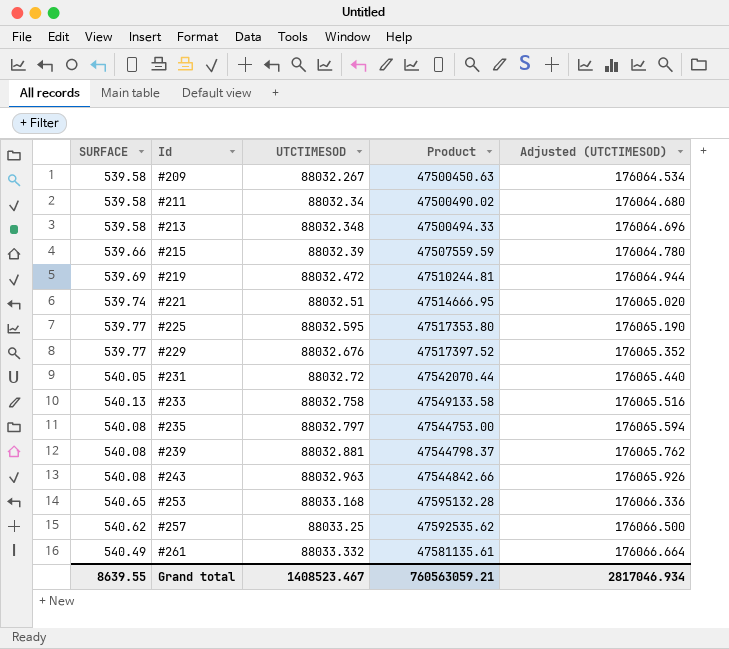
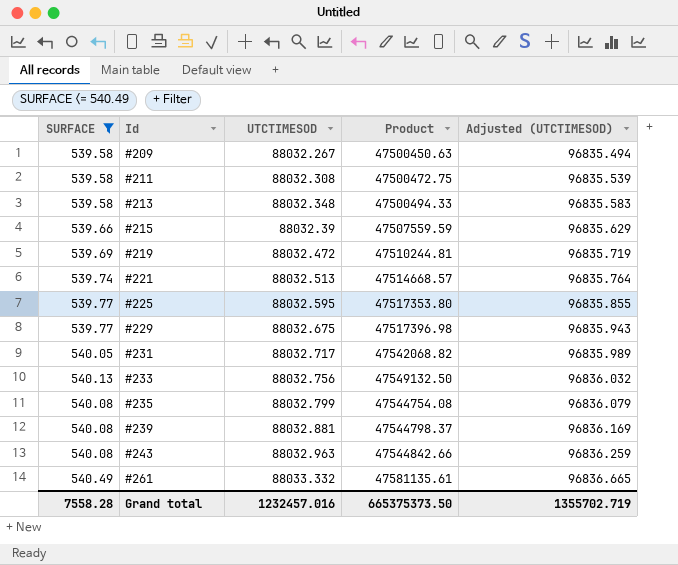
filter: none -> SURFACE <= 540.49
column Adjusted (UTCTIMESOD) | formula: [UTCTIMESOD] * 2 -> [UTCTIMESOD] * 1.1
#211 | UTCTIMESOD: 88032.34 -> 88032.308
#211 | Product: 47500490.02 -> 47500472.75
#221 | UTCTIMESOD: 88032.51 -> 88032.513
#221 | Product: 47514666.95 -> 47514668.57
#229 | UTCTIMESOD: 88032.676 -> 88032.675
#229 | Product: 47517397.52 -> 47517396.98
#231 | UTCTIMESOD: 88032.72 -> 88032.717
#231 | Product: 47542070.44 -> 47542068.82
#233 | UTCTIMESOD: 88032.758 -> 88032.756
#233 | Product: 47549133.58 -> 47549132.50
#235 | UTCTIMESOD: 88032.797 -> 88032.799
#235 | Product: 47544753.00 -> 47544754.08
Grand total | SURFACE: 8639.55 -> 7558.28
Grand total | UTCTIMESOD: 1408523.467 -> 1232457.016
Grand total | Product: 760563059.21 -> 665375373.50
Grand total | Adjusted (UTCTIMESOD): 2817046.934 -> 1355702.719

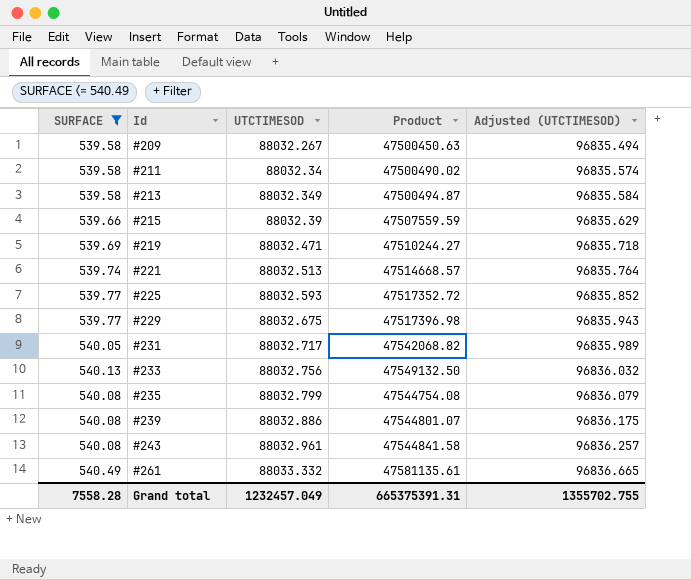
#211 | UTCTIMESOD: 88032.308 -> 88032.34
#211 | Product: 47500472.75 -> 47500490.02
#211 | Adjusted (UTCTIMESOD): 96835.539 -> 96835.574
#213 | UTCTIMESOD: 88032.348 -> 88032.349
#213 | Product: 47500494.33 -> 47500494.87
#213 | Adjusted (UTCTIMESOD): 96835.583 -> 96835.584
#219 | UTCTIMESOD: 88032.472 -> 88032.471
#219 | Product: 47510244.81 -> 47510244.27
#219 | Adjusted (UTCTIMESOD): 96835.719 -> 96835.718
#225 | UTCTIMESOD: 88032.595 -> 88032.593
#225 | Product: 47517353.80 -> 47517352.72
#225 | Adjusted (UTCTIMESOD): 96835.855 -> 96835.852
#239 | UTCTIMESOD: 88032.881 -> 88032.886
#239 | Product: 47544798.37 -> 47544801.07
#239 | Adjusted (UTCTIMESOD): 96836.169 -> 96836.175
#243 | UTCTIMESOD: 88032.963 -> 88032.961
#243 | Product: 47544842.66 -> 47544841.58
#243 | Adjusted (UTCTIMESOD): 96836.259 -> 96836.257
Grand total | UTCTIMESOD: 1232457.016 -> 1232457.049
Grand total | Product: 665375373.50 -> 665375391.31
Grand total | Adjusted (UTCTIMESOD): 1355702.719 -> 1355702.755

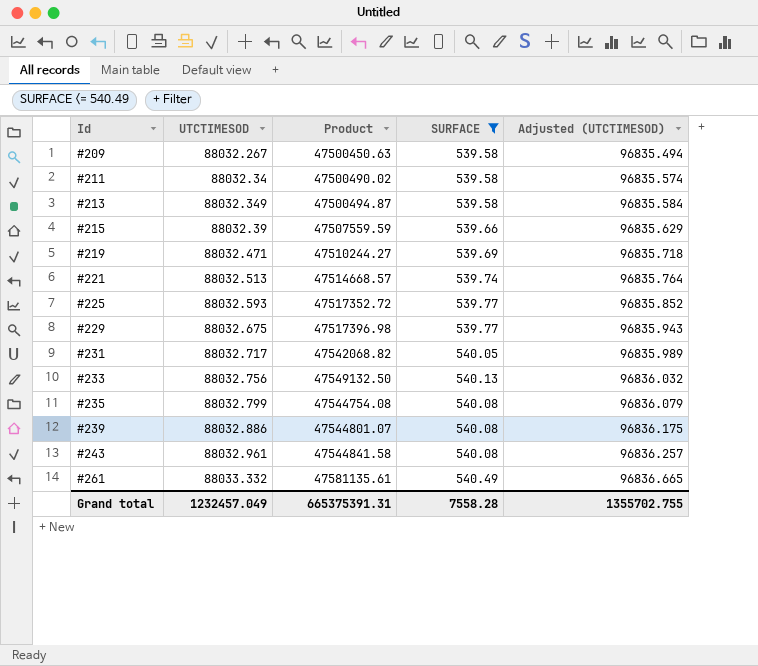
column SURFACE | position: 1 -> 4

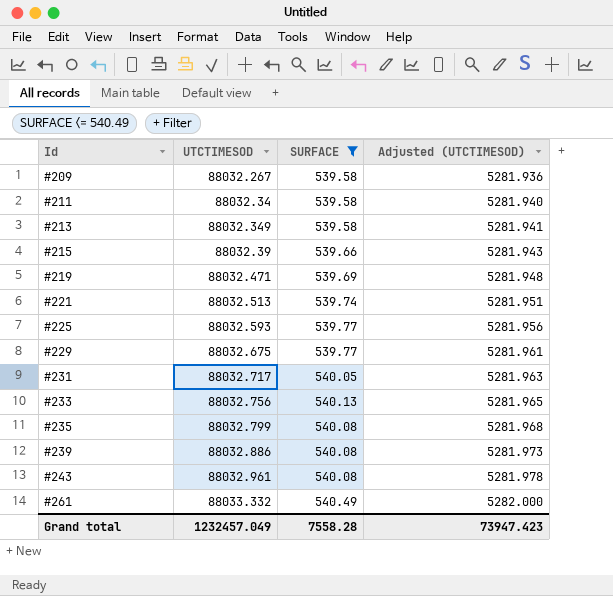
column Product | formula: [UTCTIMESOD] * [SURFACE] -> none
column Adjusted (UTCTIMESOD) | formula: [UTCTIMESOD] * 1.1 -> [UTCTIMESOD] * 0.06
Grand total | Adjusted (UTCTIMESOD): 1355702.755 -> 73947.423

